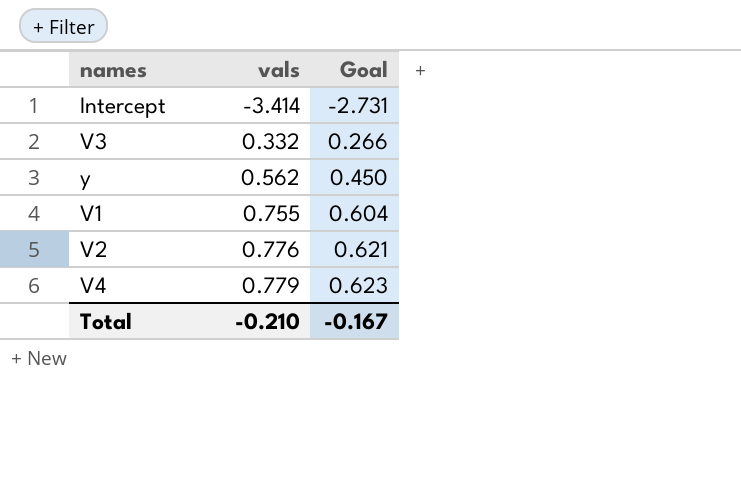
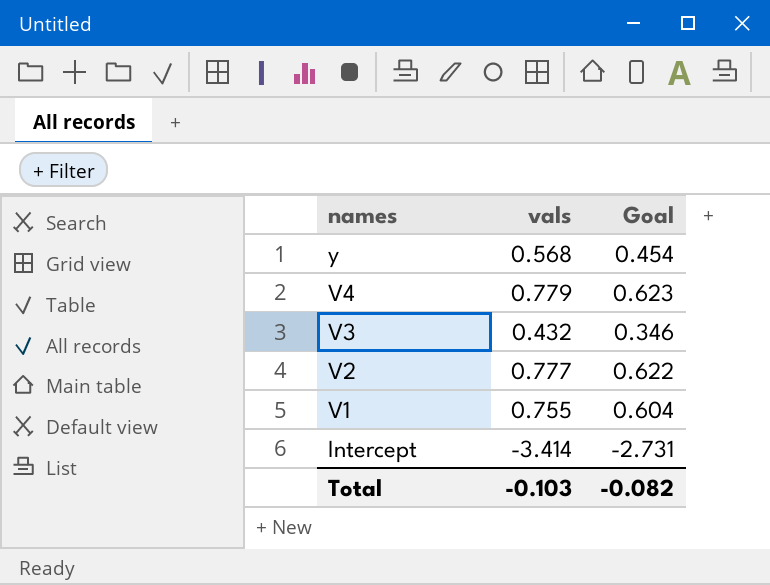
row order: vals ascending -> names descending
y | vals: 0.562 -> 0.568
y | Goal: 0.450 -> 0.454
V3 | vals: 0.332 -> 0.432
V3 | Goal: 0.266 -> 0.346
V2 | vals: 0.776 -> 0.777
V2 | Goal: 0.621 -> 0.622
Total | vals: -0.210 -> -0.103
Total | Goal: -0.167 -> -0.082

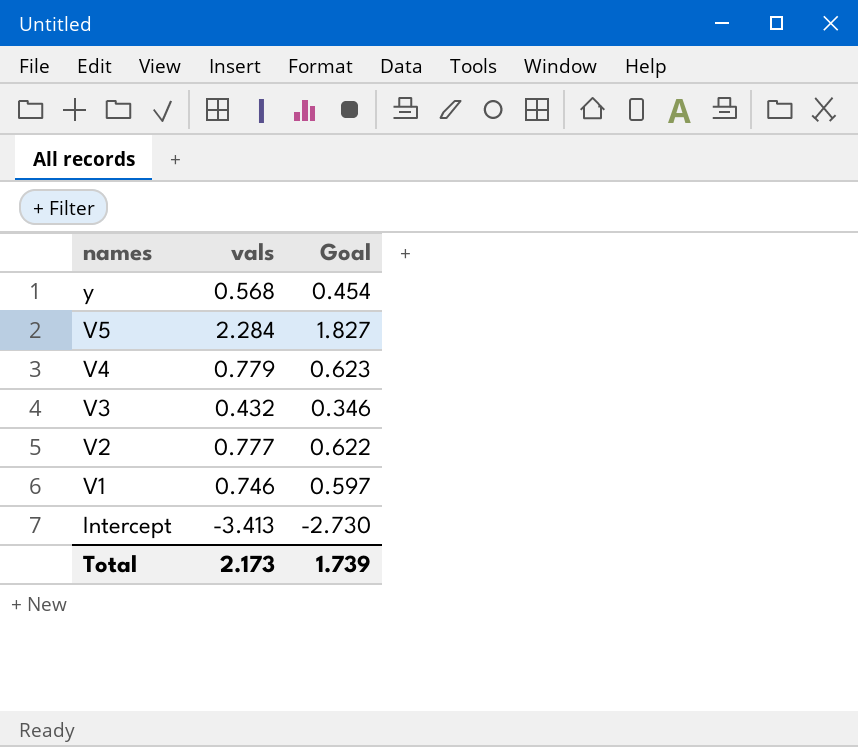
row V5: none -> 2.284 | 1.827
V1 | vals: 0.755 -> 0.746
V1 | Goal: 0.604 -> 0.597
Intercept | vals: -3.414 -> -3.413
Intercept | Goal: -2.731 -> -2.730
Total | vals: -0.103 -> 2.173
Total | Goal: -0.082 -> 1.739

